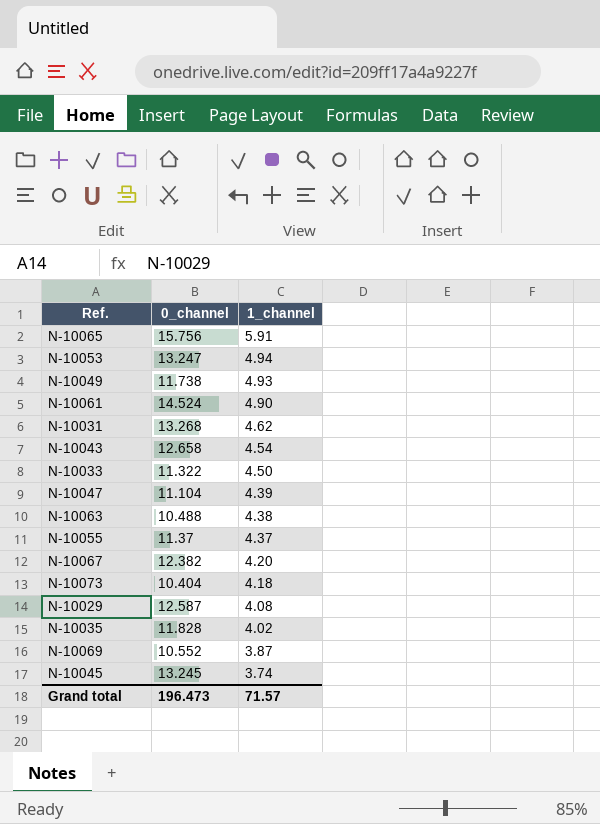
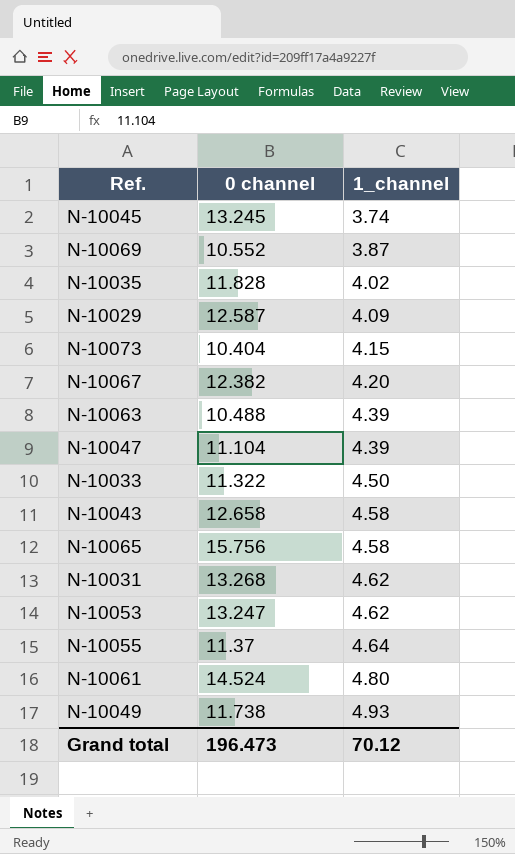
row order: 1_channel descending -> 1_channel ascending
column name: 0_channel -> 0 channel
N-10029 | 1_channel: 4.08 -> 4.09
N-10073 | 1_channel: 4.18 -> 4.15
N-10063 | 1_channel: 4.38 -> 4.39
N-10043 | 1_channel: 4.54 -> 4.58
N-10065 | 1_channel: 5.91 -> 4.58
N-10053 | 1_channel: 4.94 -> 4.62
N-10055 | 1_channel: 4.37 -> 4.64
N-10061 | 1_channel: 4.90 -> 4.80
Grand total | 1_channel: 71.57 -> 70.12

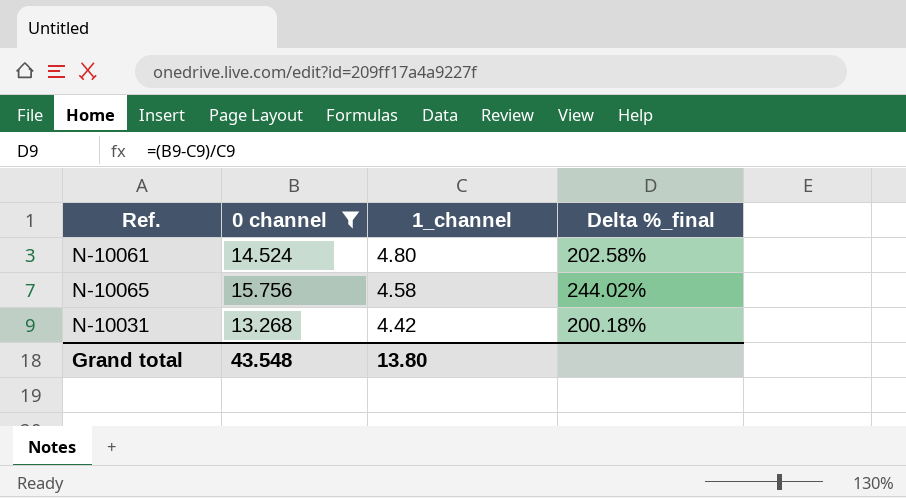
filter: none -> 0 channel >= 13.268
row order: 1_channel ascending -> 1_channel descending
column Delta %_final | formula: none -> ([0 channel] - [1_channel]) / [1_channel]
N-10031 | 1_channel: 4.62 -> 4.42
Grand total | 0 channel: 196.473 -> 43.548
Grand total | 1_channel: 70.12 -> 13.80

